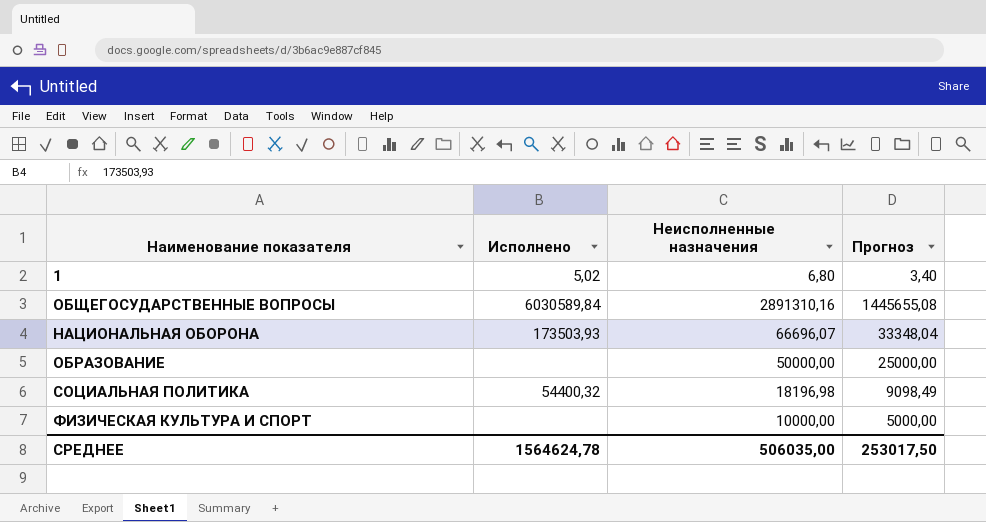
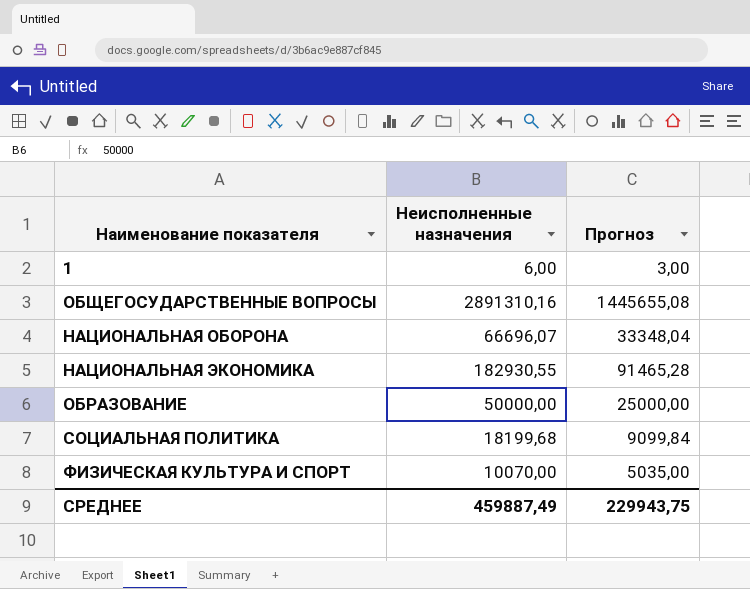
column Исполнено | position: 2 -> none
1 | Неисполненные назначения: 6,80 -> 6,00
1 | Прогноз: 3,40 -> 3,00
row НАЦИОНАЛЬНАЯ ЭКОНОМИКА: none -> 182930,55 | 91465,28
СОЦИАЛЬНАЯ ПОЛИТИКА | Неисполненные назначения: 18196,98 -> 18199,68
СОЦИАЛЬНАЯ ПОЛИТИКА | Прогноз: 9098,49 -> 9099,84
ФИЗИЧЕСКАЯ КУЛЬТУРА И СПОРТ | Неисполненные назначения: 10000,00 -> 10070,00
ФИЗИЧЕСКАЯ КУЛЬТУРА И СПОРТ | Прогноз: 5000,00 -> 5035,00
СРЕДНЕЕ | Неисполненные назначения: 506035,00 -> 459887,49
СРЕДНЕЕ | Прогноз: 253017,50 -> 229943,75

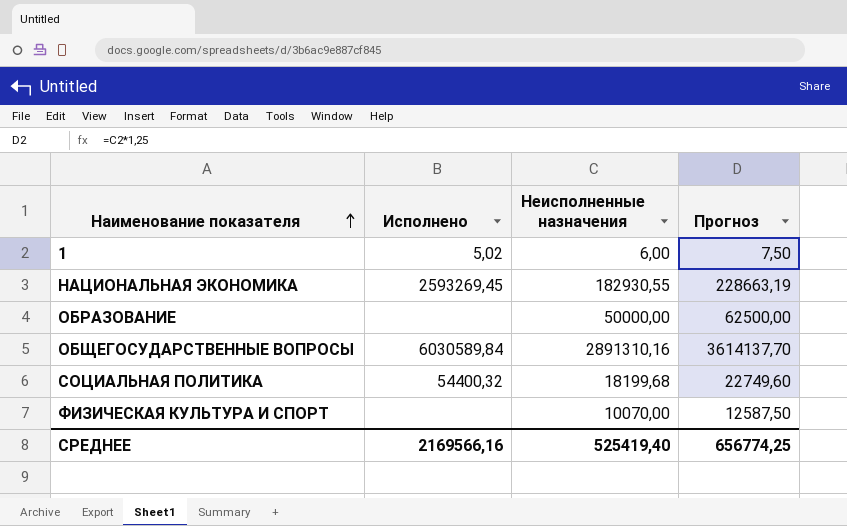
row order: none -> Наименование показателя ascending
column Исполнено | position: none -> 2
column Прогноз | formula: [Неисполненные назначения] * 0,5 -> [Неисполненные назначения] * 1,25
row НАЦИОНАЛЬНАЯ ОБОРОНА: 66696,07 | 33348,04 -> none
СРЕДНЕЕ | Неисполненные назначения: 459887,49 -> 525419,40
СРЕДНЕЕ | Прогноз: 229943,75 -> 656774,25

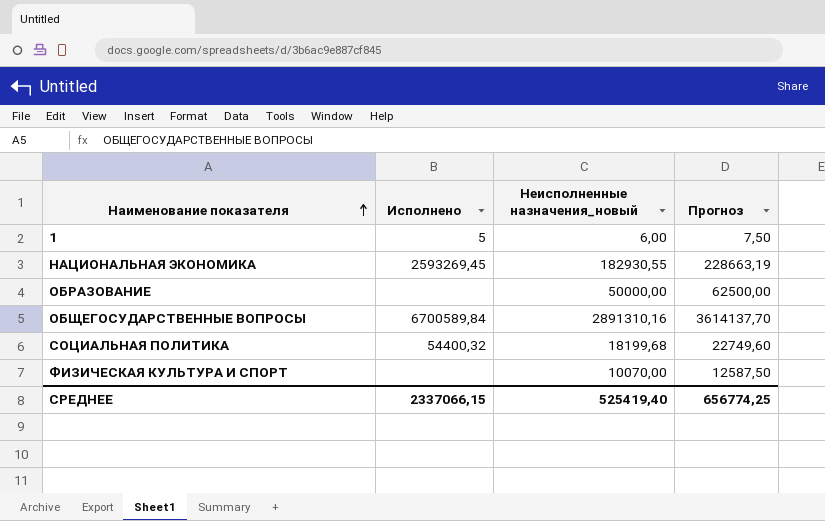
column name: Неисполненные назначения -> Неисполненные назначения_новый
1 | Исполнено: 5,02 -> 5
ОБЩЕГОСУДАРСТВЕННЫЕ ВОПРОСЫ | Исполнено: 6030589,84 -> 6700589,84
СРЕДНЕЕ | Исполнено: 2169566,16 -> 2337066,15

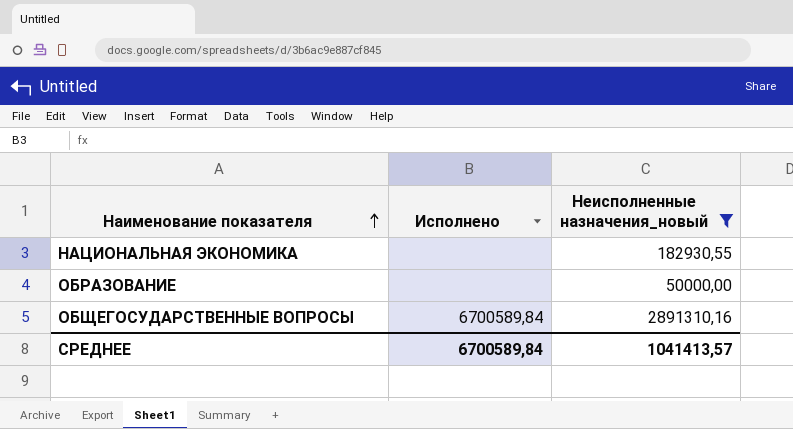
filter: none -> Неисполненные назначения_новый >= 50000,00
column Прогноз | formula: [Неисполненные назначения_новый] * 1,25 -> none
НАЦИОНАЛЬНАЯ ЭКОНОМИКА | Исполнено: 2593269,45 -> none
СРЕДНЕЕ | Исполнено: 2337066,15 -> 6700589,84
СРЕДНЕЕ | Неисполненные назначения_новый: 525419,40 -> 1041413,57

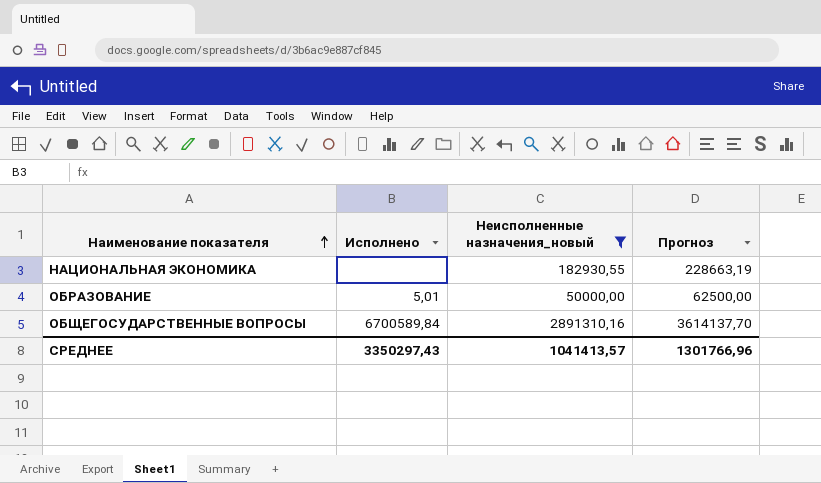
column Прогноз | formula: none -> [Неисполненные назначения_новый] * 1,25
ОБРАЗОВАНИЕ | Исполнено: none -> 5,01
СРЕДНЕЕ | Исполнено: 6700589,84 -> 3350297,43

